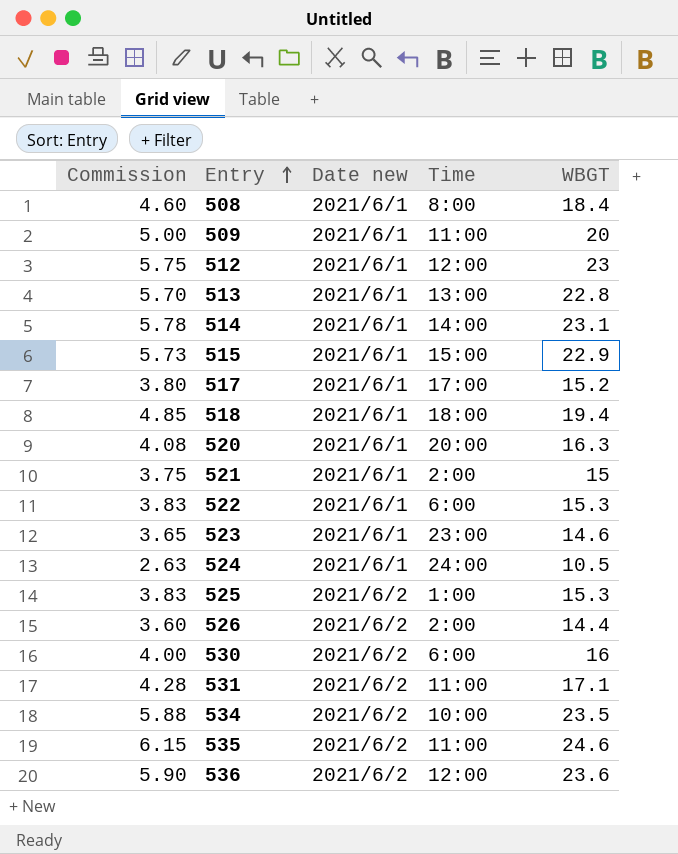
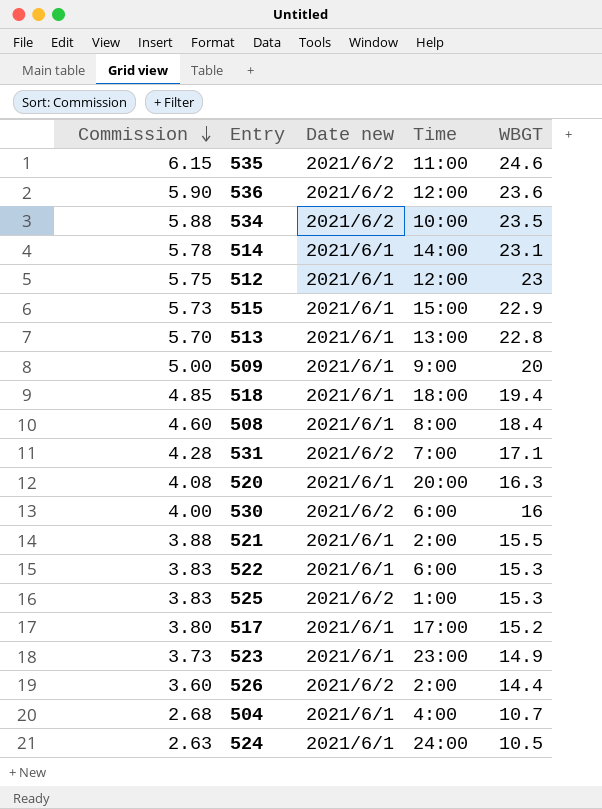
row order: Entry ascending -> Commission descending
509 | Time: 11:00 -> 9:00
531 | Time: 11:00 -> 7:00
521 | Commission: 3.75 -> 3.88
521 | WBGT: 15 -> 15.5
523 | Commission: 3.65 -> 3.73
523 | WBGT: 14.6 -> 14.9
row 504: none -> 2.68 | 2021/6/1 | 4:00 | 10.7

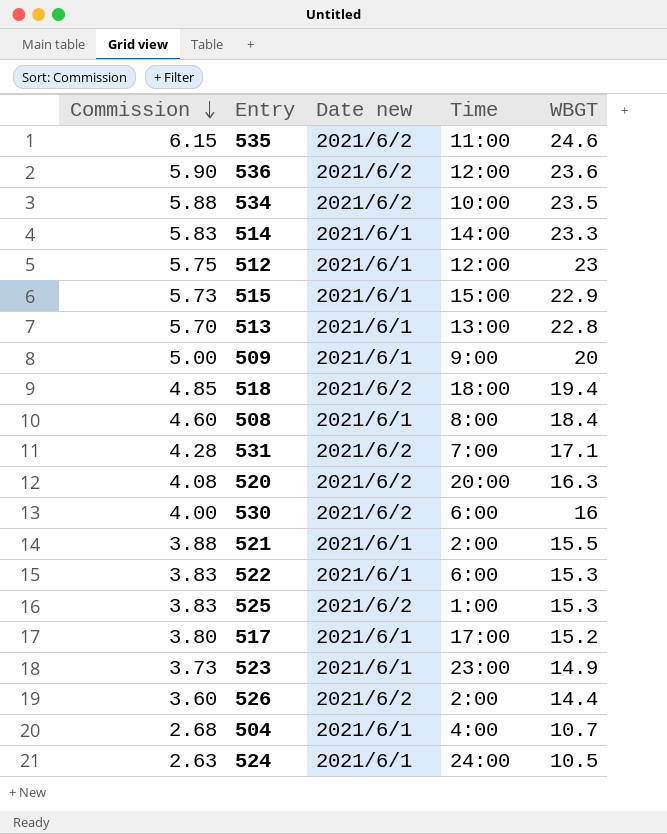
514 | Commission: 5.78 -> 5.83
514 | WBGT: 23.1 -> 23.3
518 | Date new: 2021/6/1 -> 2021/6/2
520 | Date new: 2021/6/1 -> 2021/6/2

